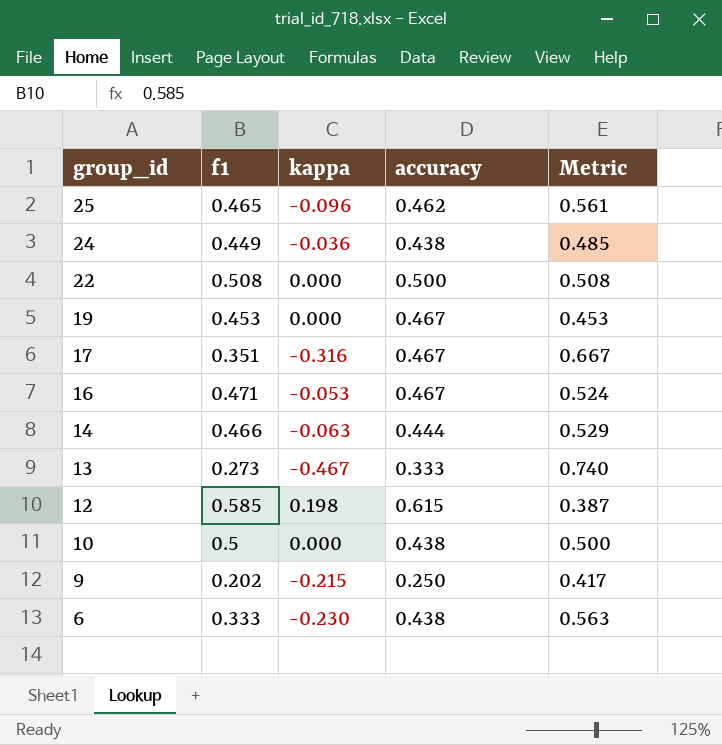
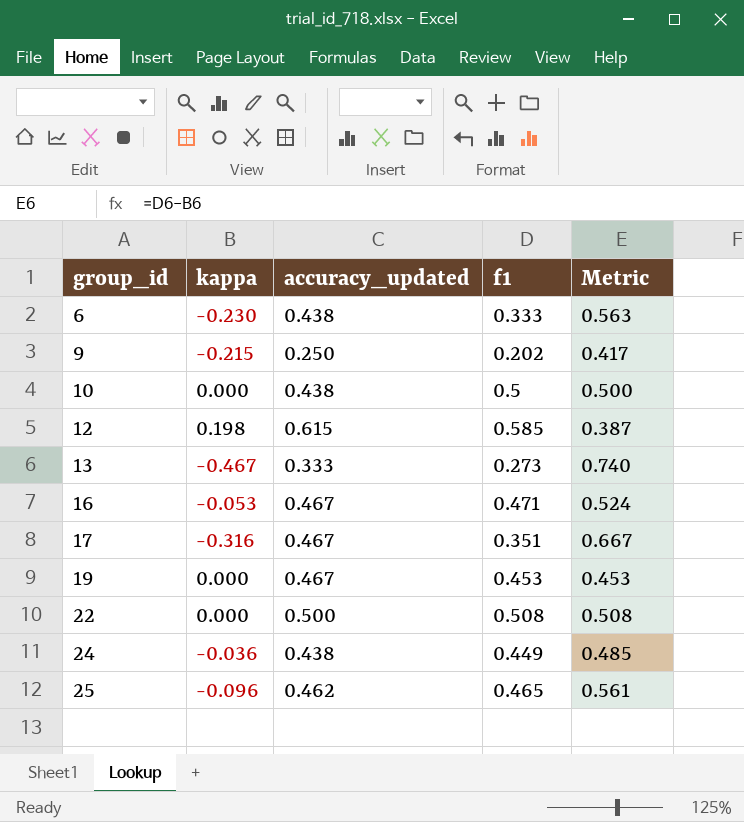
row order: group_id descending -> group_id ascending
column name: accuracy -> accuracy_updated
column f1 | position: 2 -> 4
row 14: 0.466 | -0.063 | 0.444 | 0.529 -> none

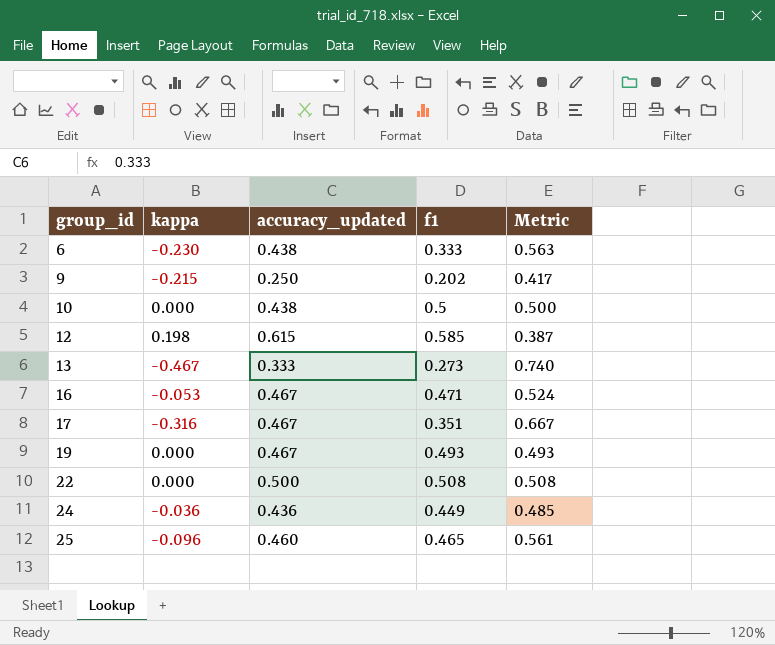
19 | f1: 0.453 -> 0.493
19 | Metric: 0.453 -> 0.493
24 | accuracy_updated: 0.438 -> 0.436
25 | accuracy_updated: 0.462 -> 0.460

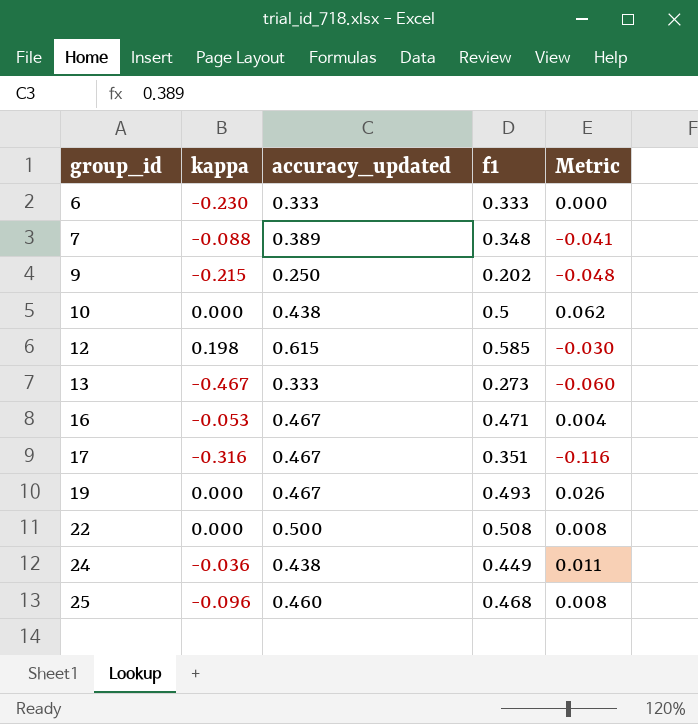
column Metric | formula: [f1] - [kappa] -> [f1] - [accuracy_updated]
6 | accuracy_updated: 0.438 -> 0.333
row 7: none -> -0.088 | 0.389 | 0.348 | -0.041
24 | accuracy_updated: 0.436 -> 0.438
25 | f1: 0.465 -> 0.468

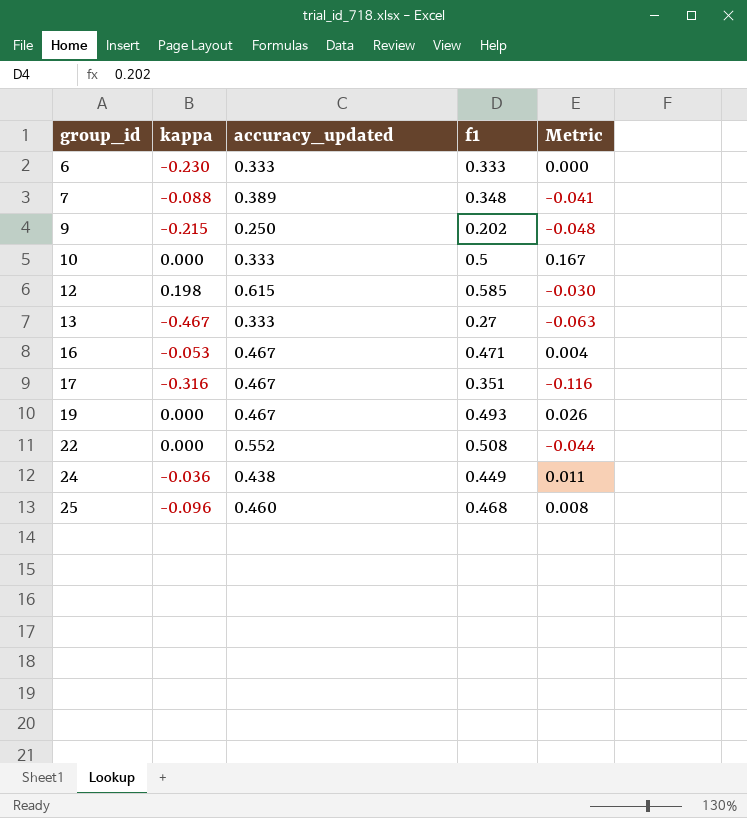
10 | accuracy_updated: 0.438 -> 0.333
10 | Metric: 0.062 -> 0.167
13 | f1: 0.273 -> 0.27
13 | Metric: -0.060 -> -0.063
22 | accuracy_updated: 0.500 -> 0.552
22 | Metric: 0.008 -> -0.044

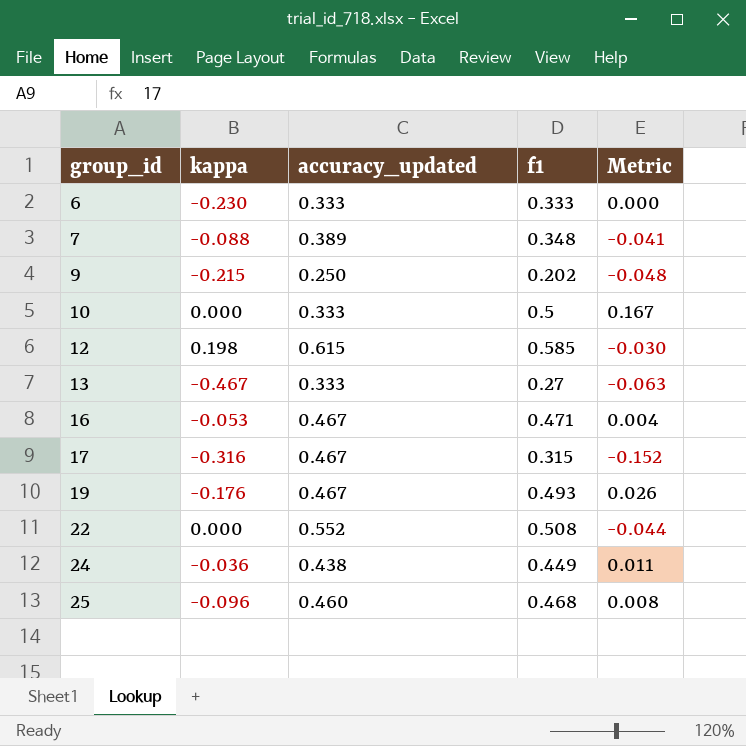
17 | f1: 0.351 -> 0.315
17 | Metric: -0.116 -> -0.152
19 | kappa: 0.000 -> -0.176

